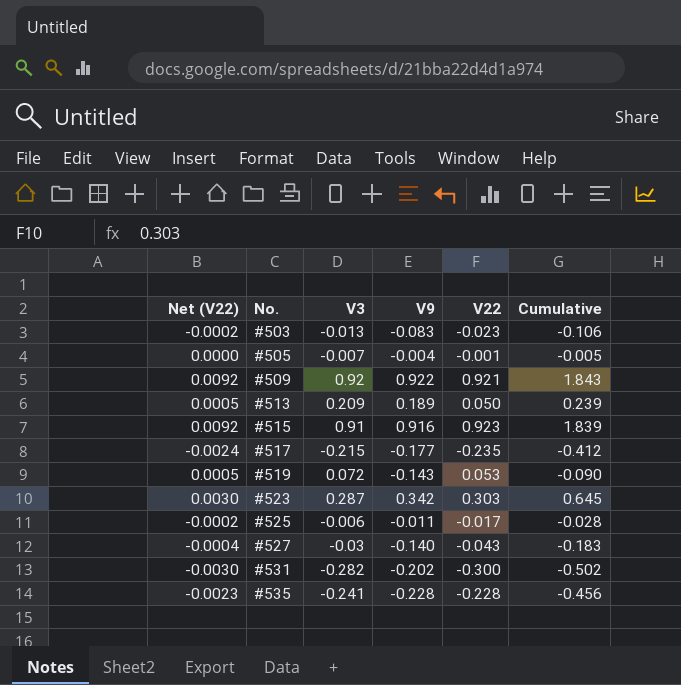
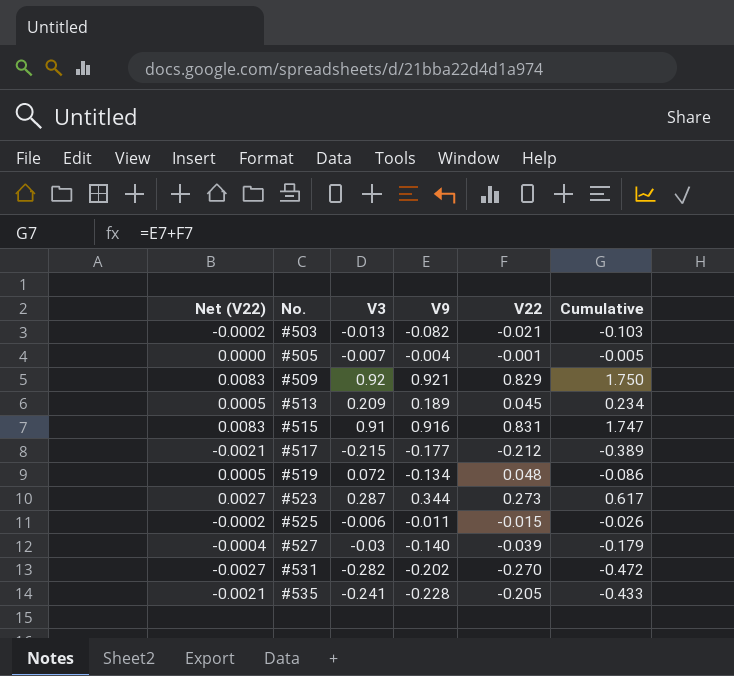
#503 | V9: -0.083 -> -0.082
#503 | V22: -0.023 -> -0.021
#503 | Cumulative: -0.106 -> -0.103
#509 | Net (V22): 0.0092 -> 0.0083
#509 | V9: 0.922 -> 0.921
#509 | V22: 0.921 -> 0.829
#509 | Cumulative: 1.843 -> 1.750
#513 | V22: 0.050 -> 0.045
#513 | Cumulative: 0.239 -> 0.234
#515 | Net (V22): 0.0092 -> 0.0083
#515 | V22: 0.923 -> 0.831
#515 | Cumulative: 1.839 -> 1.747
#517 | Net (V22): -0.0024 -> -0.0021
#517 | V22: -0.235 -> -0.212
#517 | Cumulative: -0.412 -> -0.389
#519 | V9: -0.143 -> -0.134
#519 | V22: 0.053 -> 0.048
#519 | Cumulative: -0.090 -> -0.086
#523 | Net (V22): 0.0030 -> 0.0027
#523 | V9: 0.342 -> 0.344
#523 | V22: 0.303 -> 0.273
#523 | Cumulative: 0.645 -> 0.617
#525 | V22: -0.017 -> -0.015
#525 | Cumulative: -0.028 -> -0.026
#527 | V22: -0.043 -> -0.039
#527 | Cumulative: -0.183 -> -0.179
#531 | Net (V22): -0.0030 -> -0.0027
#531 | V22: -0.300 -> -0.270
#531 | Cumulative: -0.502 -> -0.472
#535 | Net (V22): -0.0023 -> -0.0021
#535 | V22: -0.228 -> -0.205
#535 | Cumulative: -0.456 -> -0.433

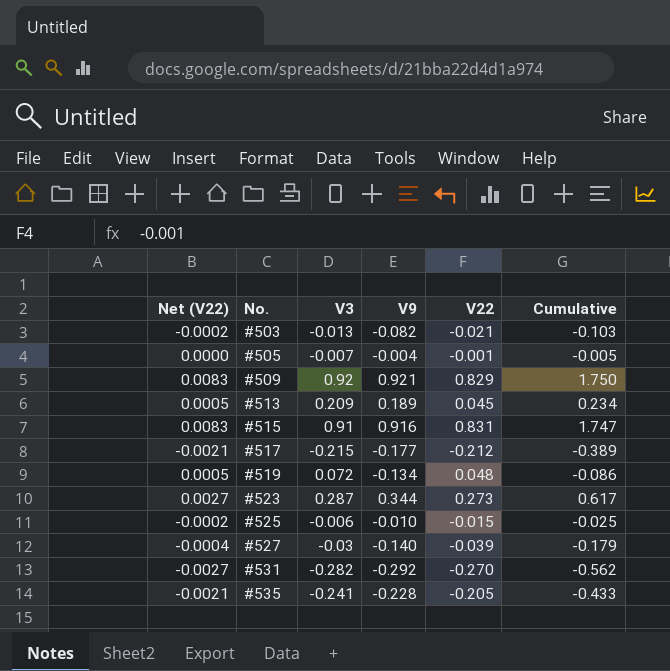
#525 | V9: -0.011 -> -0.010
#525 | Cumulative: -0.026 -> -0.025
#531 | V9: -0.202 -> -0.292
#531 | Cumulative: -0.472 -> -0.562

